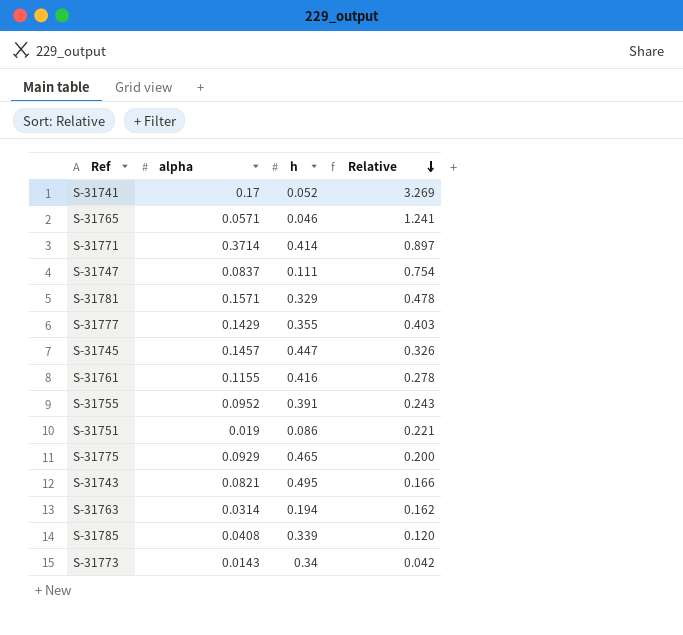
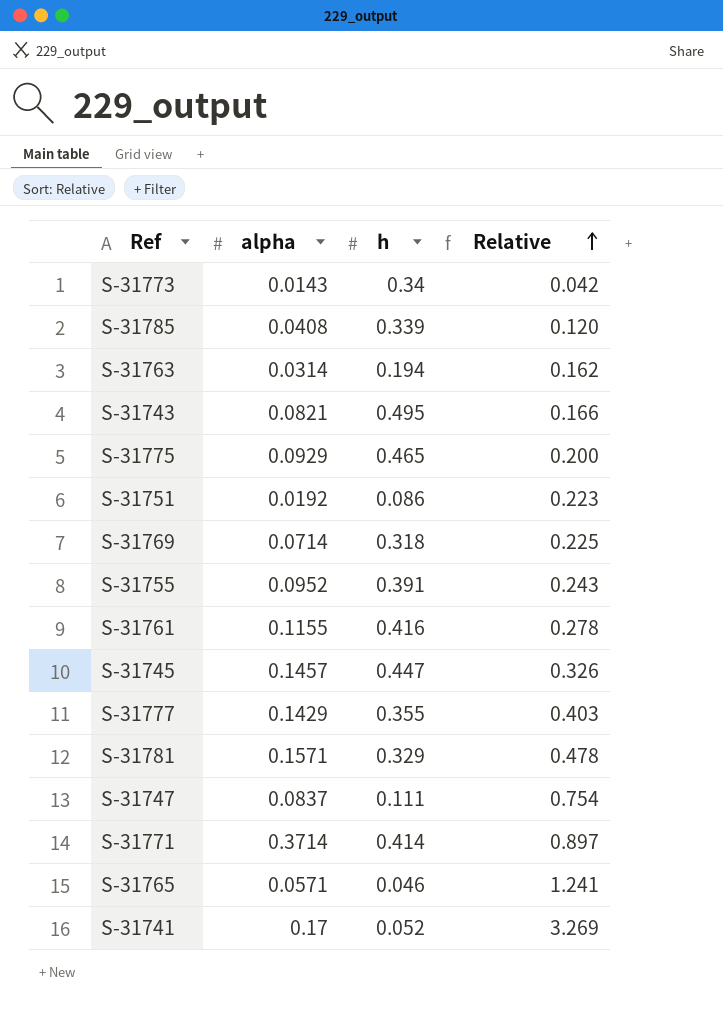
row order: Relative descending -> Relative ascending
S-31751 | alpha: 0.019 -> 0.0192
S-31751 | Relative: 0.221 -> 0.223
row S-31769: none -> 0.0714 | 0.318 | 0.225

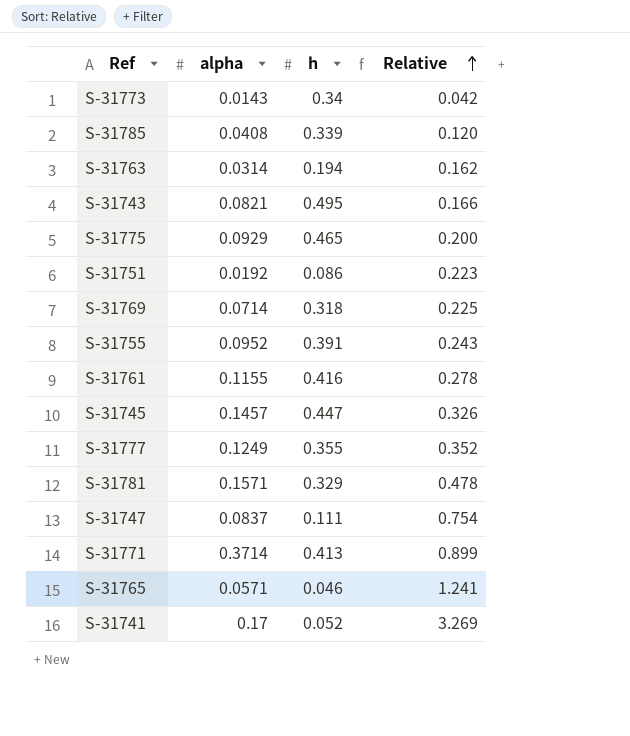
S-31777 | alpha: 0.1429 -> 0.1249
S-31777 | Relative: 0.403 -> 0.352
S-31771 | h: 0.414 -> 0.413
S-31771 | Relative: 0.897 -> 0.899

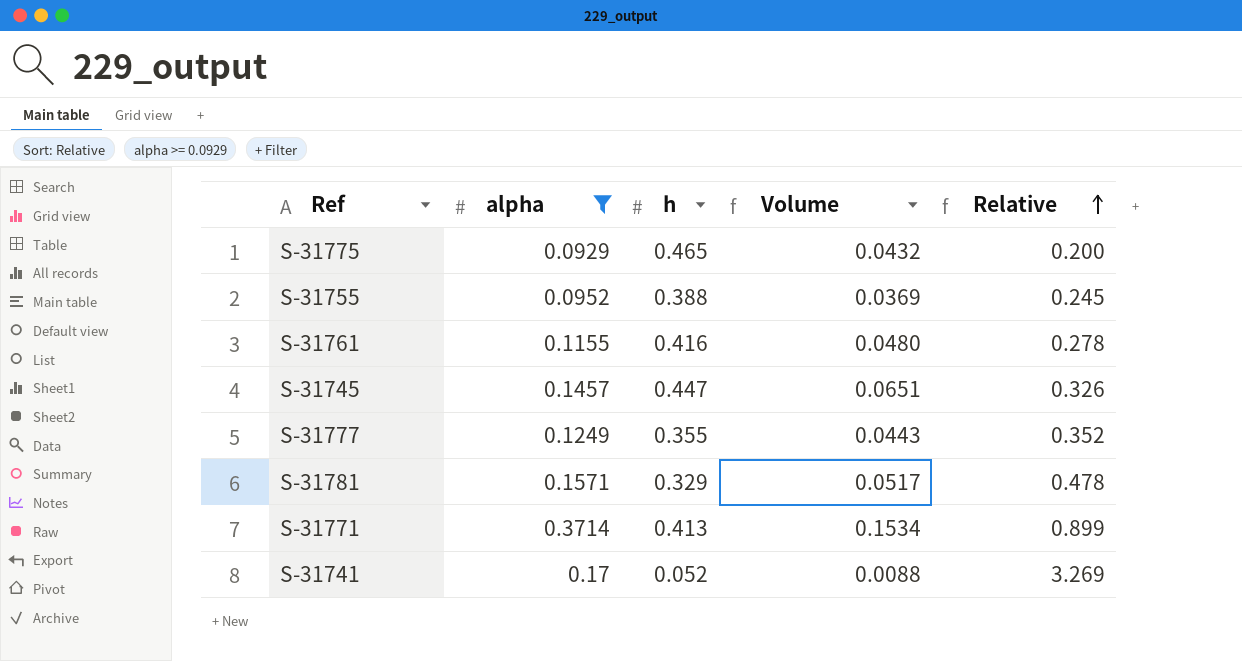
filter: none -> alpha >= 0.0929
column Volume | formula: none -> [alpha] * [h]
S-31755 | h: 0.391 -> 0.388
S-31755 | Relative: 0.243 -> 0.245

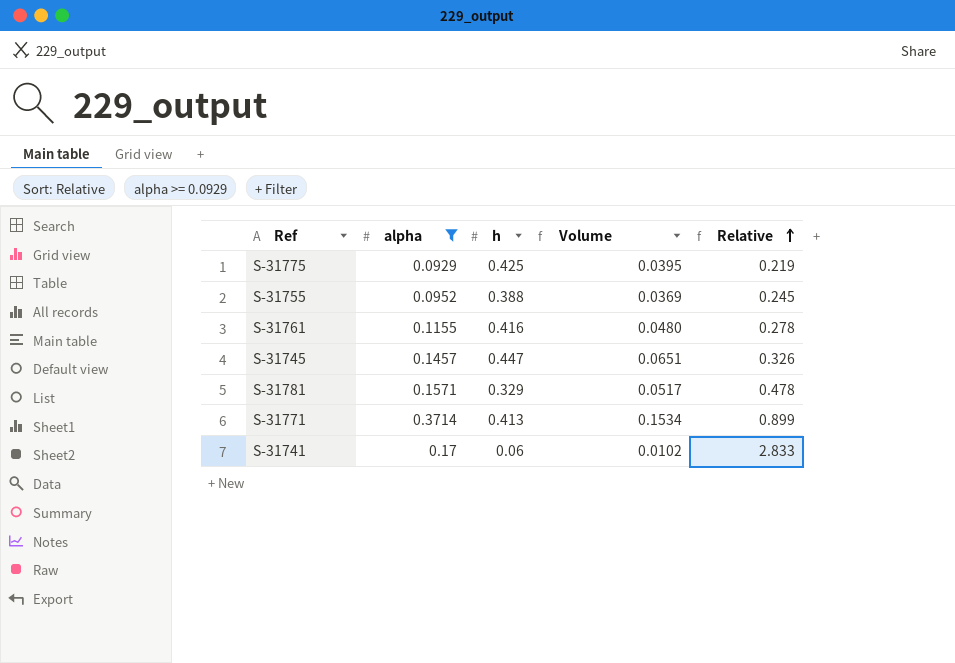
row S-31777: 0.1249 | 0.355 | 0.0443 | 0.352 -> none
S-31775 | h: 0.465 -> 0.425
S-31775 | Volume: 0.0432 -> 0.0395
S-31775 | Relative: 0.200 -> 0.219
S-31741 | h: 0.052 -> 0.06
S-31741 | Volume: 0.0088 -> 0.0102
S-31741 | Relative: 3.269 -> 2.833

